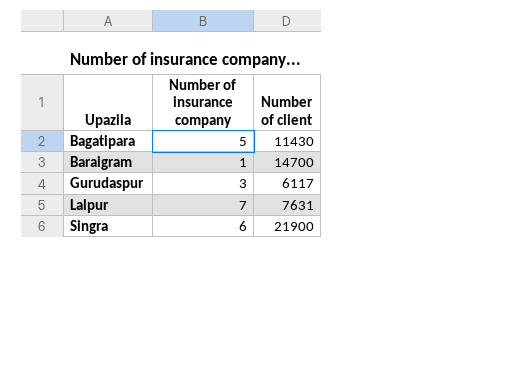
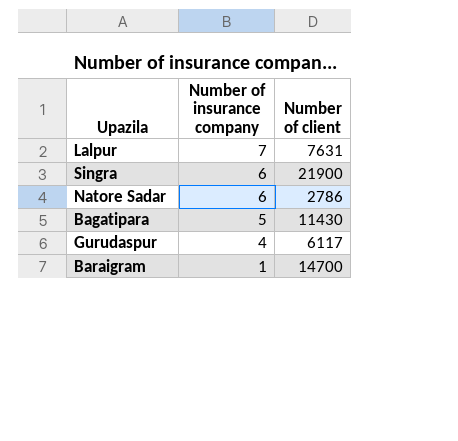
row order: Upazila ascending -> Number of insurance company descending
row Natore Sadar: none -> 6 | 2786
Gurudaspur | Number of insurance company: 3 -> 4

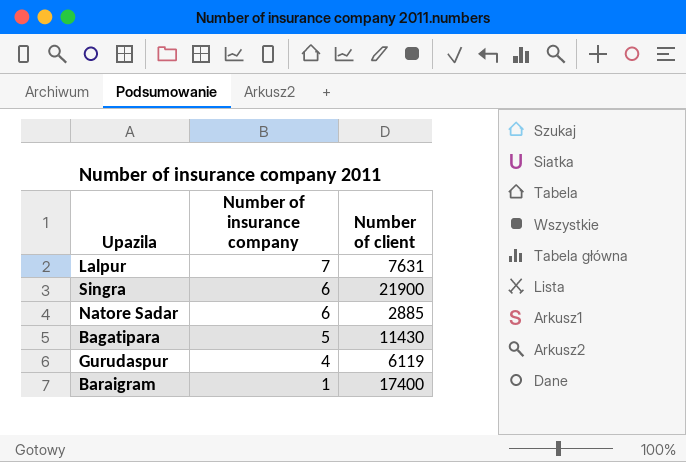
Natore Sadar | Number of client: 2786 -> 2885
Gurudaspur | Number of client: 6117 -> 6119
Baraigram | Number of client: 14700 -> 17400

